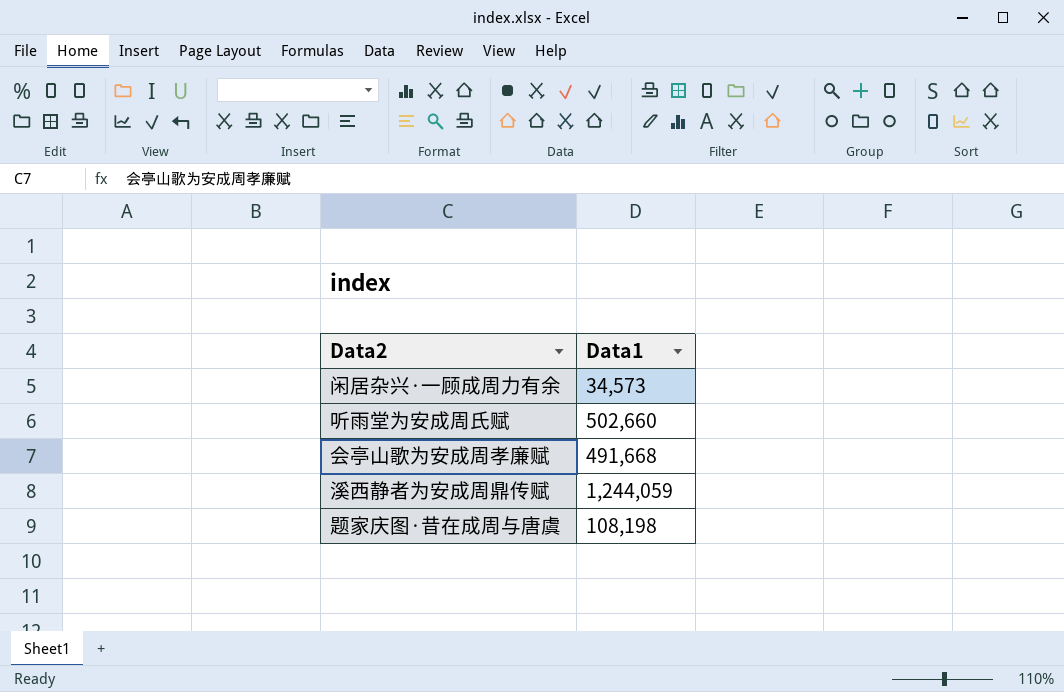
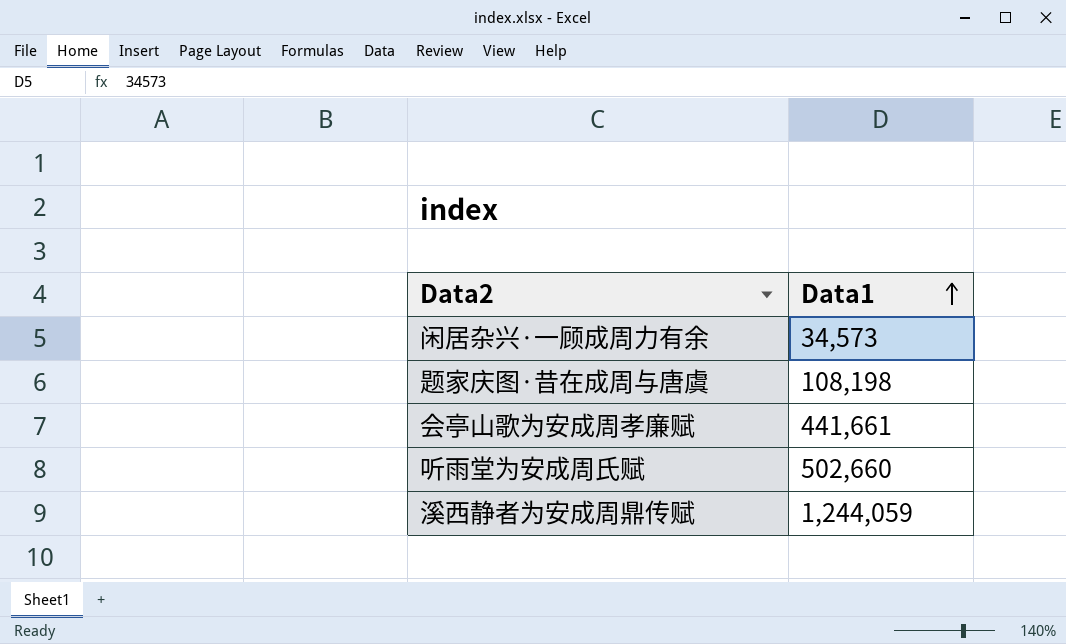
row order: none -> Data1 ascending
会亭山歌为安成周孝廉赋 | Data1: 491,668 -> 441,661

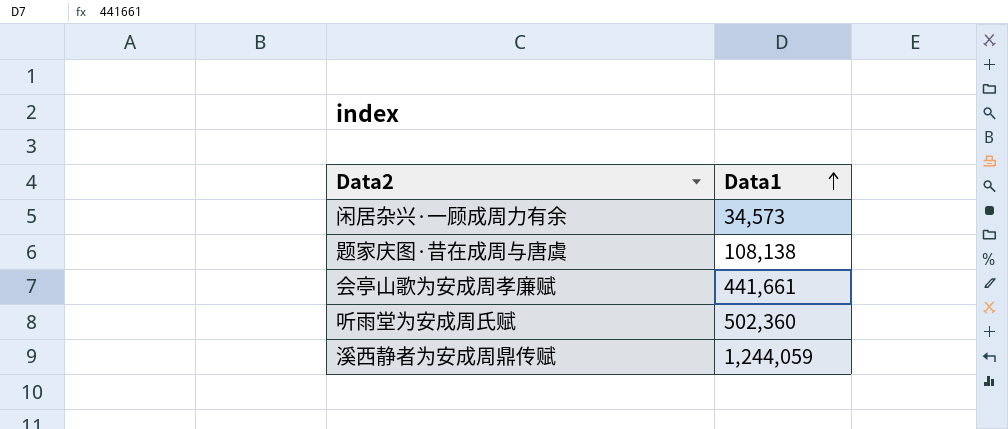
题家庆图·昔在成周与唐虞 | Data1: 108,198 -> 108,138
听雨堂为安成周氏赋 | Data1: 502,660 -> 502,360

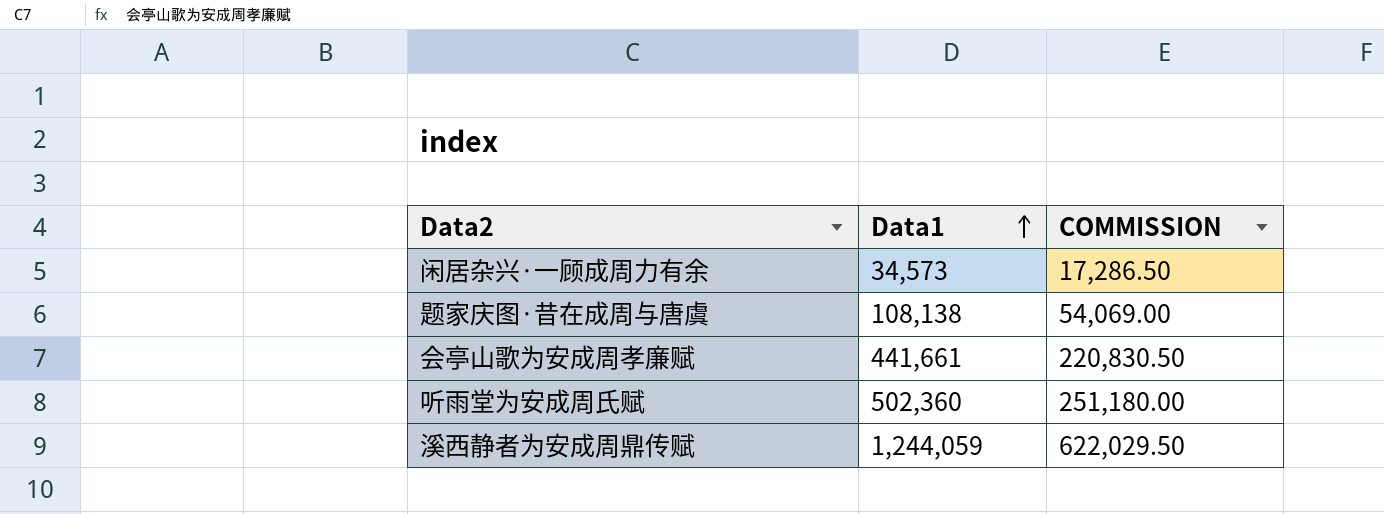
column COMMISSION | formula: none -> [Data1] * 0.5

